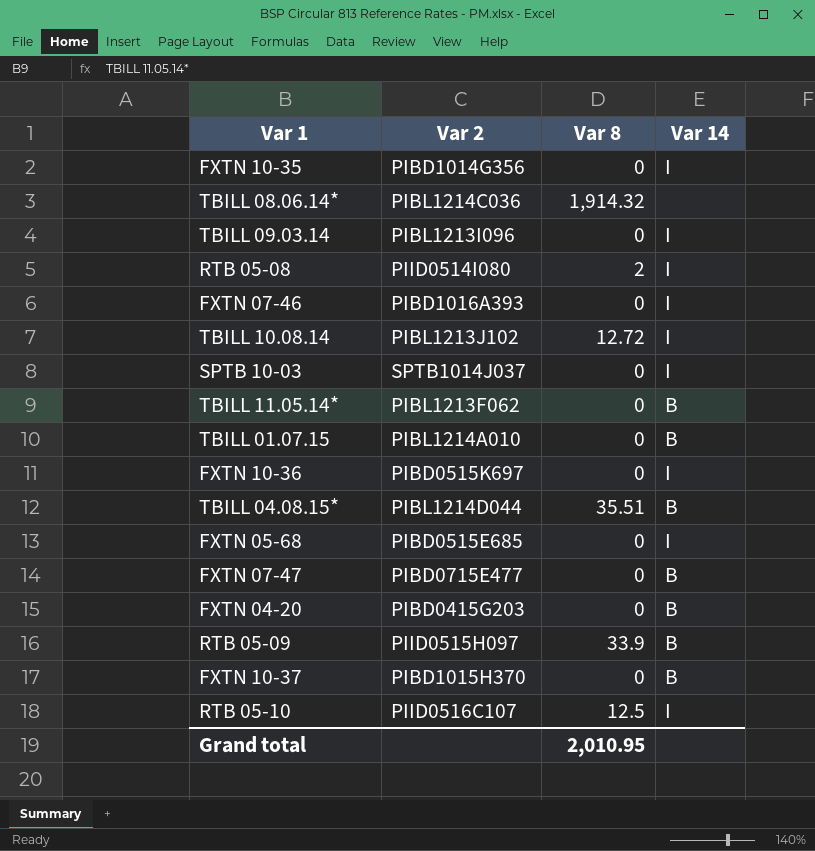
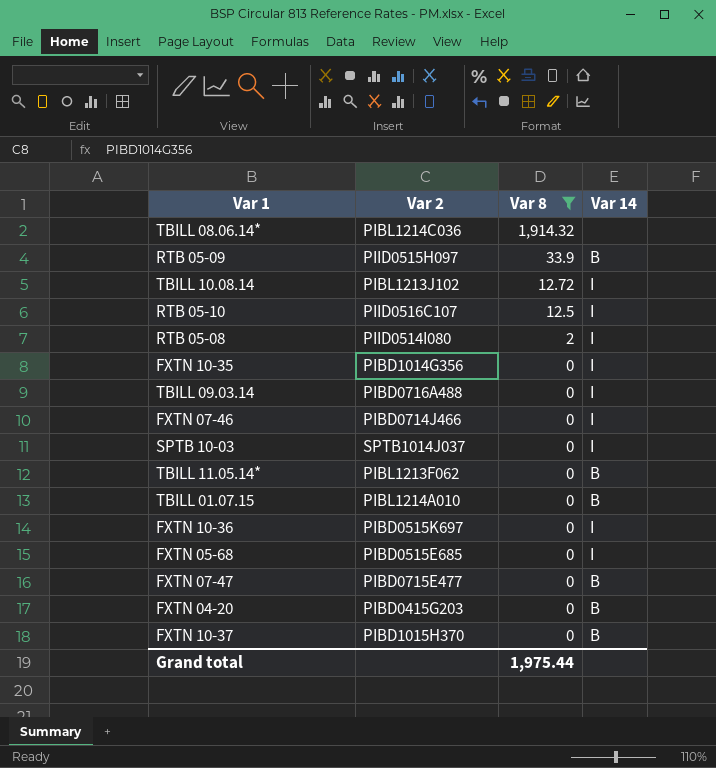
filter: none -> Var 8 != 35.51
row order: none -> Var 8 descending
TBILL 09.03.14 | Var 2: PIBL1213I096 -> PIBD0716A488
FXTN 07-46 | Var 2: PIBD1016A393 -> PIBD0714J466
Grand total | Var 8: 2,010.95 -> 1,975.44

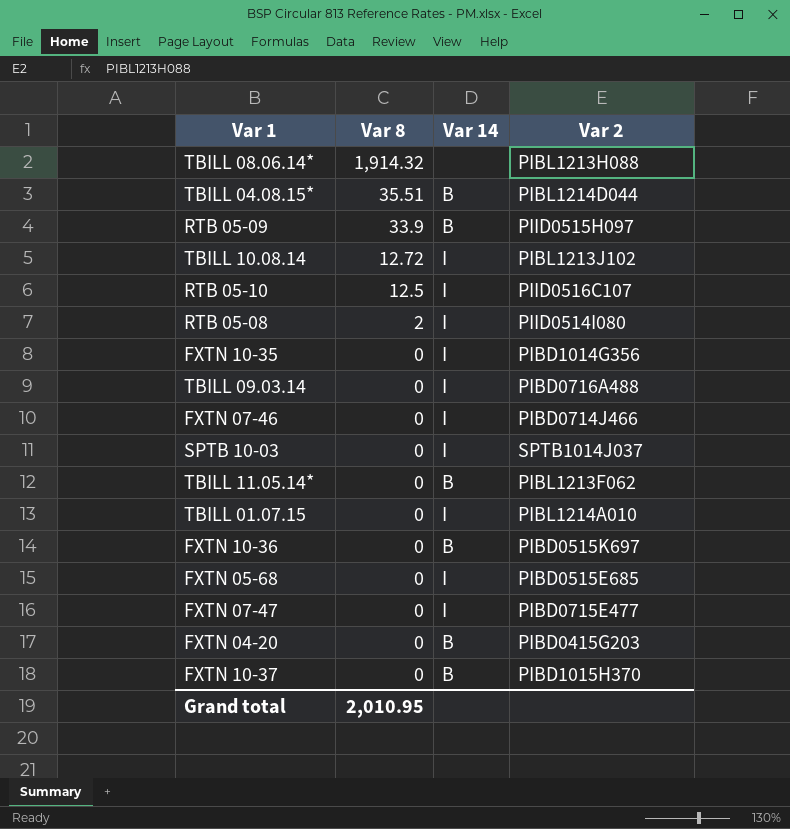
filter: Var 8 != 35.51 -> none
column Var 2 | position: 2 -> 4
TBILL 08.06.14* | Var 2: PIBL1214C036 -> PIBL1213H088
TBILL 01.07.15 | Var 14: B -> I
FXTN 10-36 | Var 14: I -> B
FXTN 07-47 | Var 14: B -> I
Grand total | Var 8: 1,975.44 -> 2,010.95

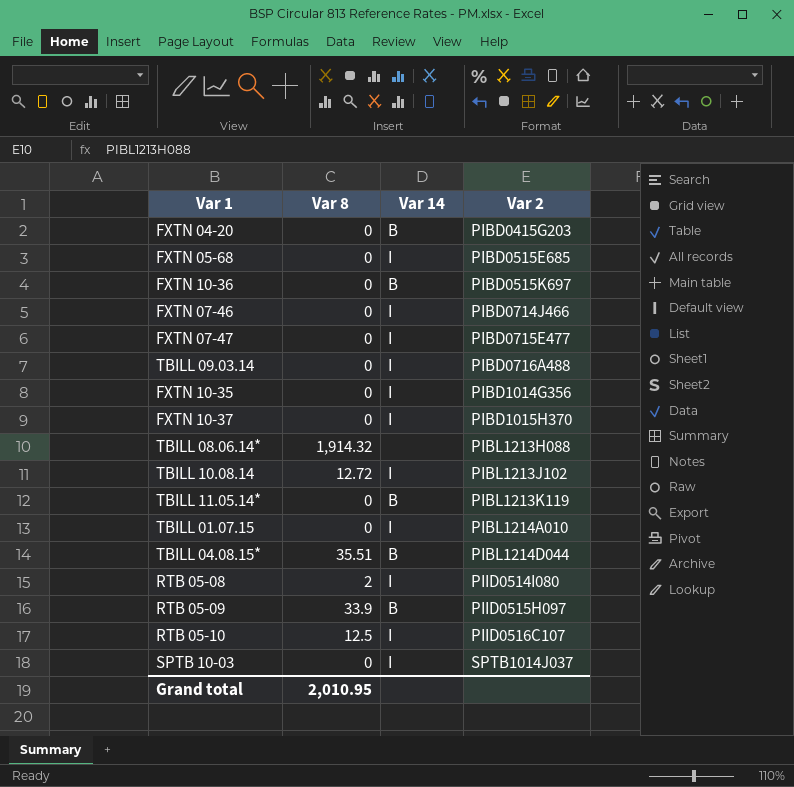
row order: Var 8 descending -> Var 2 ascending
FXTN 10-37 | Var 14: B -> I
TBILL 11.05.14* | Var 2: PIBL1213F062 -> PIBL1213K119

